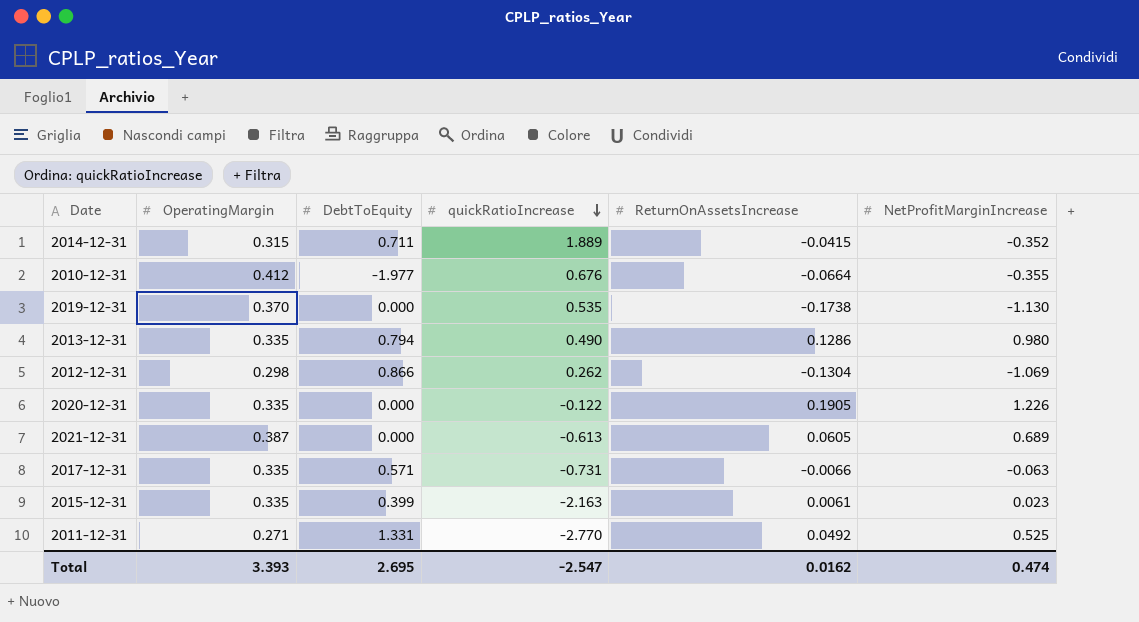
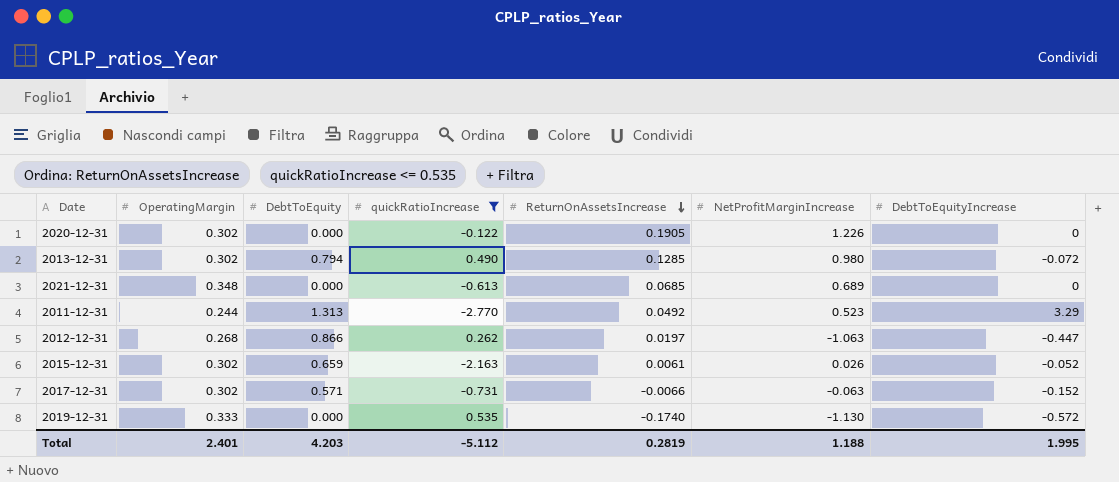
filter: none -> quickRatioIncrease <= 0.535
row order: quickRatioIncrease descending -> ReturnOnAssetsIncrease descending
column DebtToEquityIncrease | position: none -> 7
2020-12-31 | OperatingMargin: 0.335 -> 0.302
2013-12-31 | OperatingMargin: 0.335 -> 0.302
2013-12-31 | ReturnOnAssetsIncrease: 0.1286 -> 0.1285
2021-12-31 | OperatingMargin: 0.387 -> 0.348
2021-12-31 | ReturnOnAssetsIncrease: 0.0605 -> 0.0685
2011-12-31 | OperatingMargin: 0.271 -> 0.244
2011-12-31 | DebtToEquity: 1.331 -> 1.313
2011-12-31 | NetProfitMarginIncrease: 0.525 -> 0.523
2012-12-31 | OperatingMargin: 0.298 -> 0.268
2012-12-31 | ReturnOnAssetsIncrease: -0.1304 -> 0.0197
2012-12-31 | NetProfitMarginIncrease: -1.069 -> -1.063
2015-12-31 | OperatingMargin: 0.335 -> 0.302
2015-12-31 | DebtToEquity: 0.399 -> 0.659
2015-12-31 | NetProfitMarginIncrease: 0.023 -> 0.026
2017-12-31 | OperatingMargin: 0.335 -> 0.302
2019-12-31 | OperatingMargin: 0.370 -> 0.333
2019-12-31 | ReturnOnAssetsIncrease: -0.1738 -> -0.1740
Total | OperatingMargin: 3.393 -> 2.401
Total | DebtToEquity: 2.695 -> 4.203
Total | quickRatioIncrease: -2.547 -> -5.112
Total | ReturnOnAssetsIncrease: 0.0162 -> 0.2819
Total | NetProfitMarginIncrease: 0.474 -> 1.188

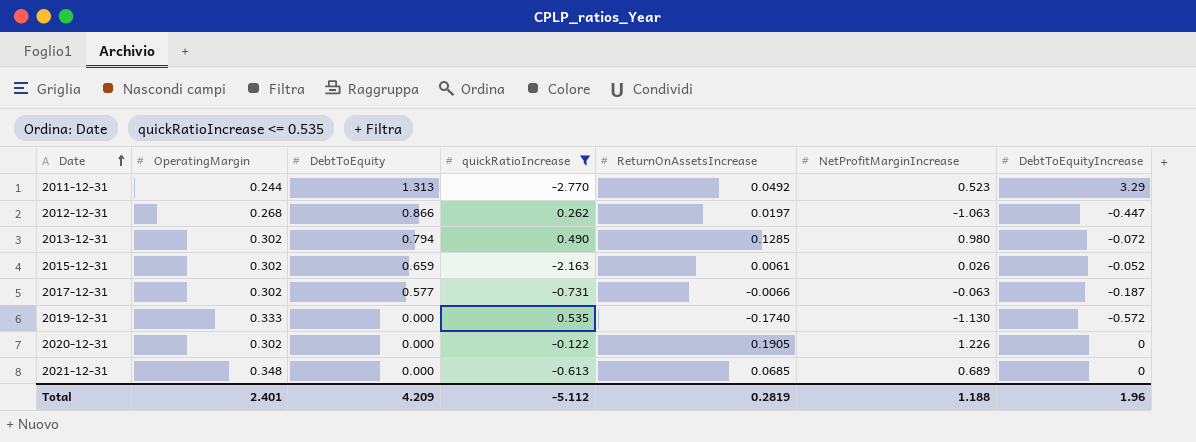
row order: ReturnOnAssetsIncrease descending -> Date ascending
2017-12-31 | DebtToEquity: 0.571 -> 0.577
2017-12-31 | DebtToEquityIncrease: -0.152 -> -0.187
Total | DebtToEquity: 4.203 -> 4.209
Total | DebtToEquityIncrease: 1.995 -> 1.96

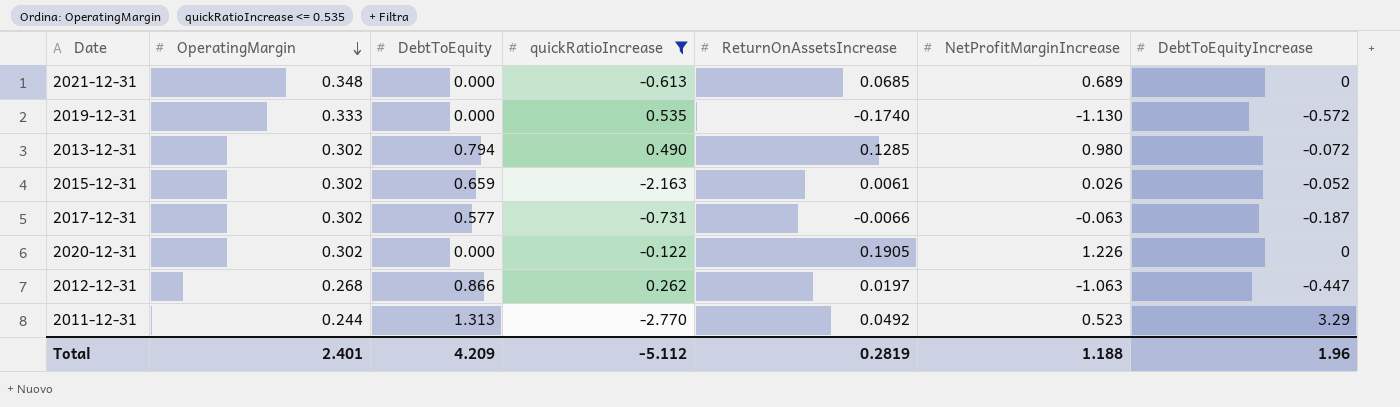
row order: Date ascending -> OperatingMargin descending

